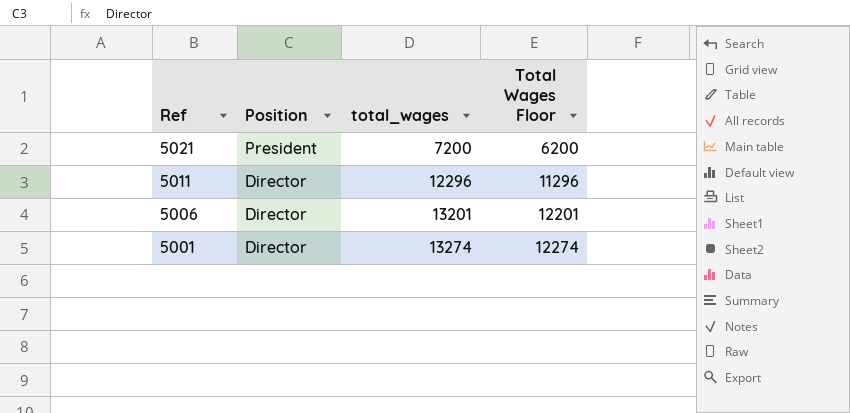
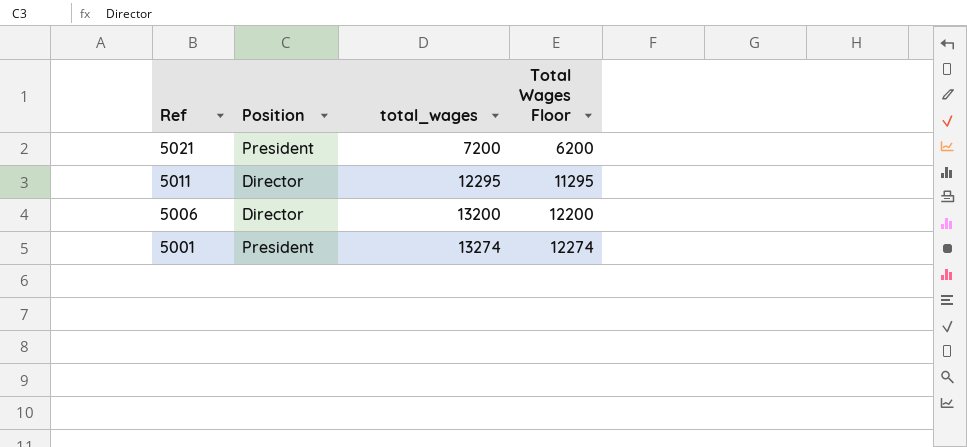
5011 | total_wages: 12296 -> 12295
5011 | Total Wages Floor: 11296 -> 11295
5006 | total_wages: 13201 -> 13200
5006 | Total Wages Floor: 12201 -> 12200
5001 | Position: Director -> President

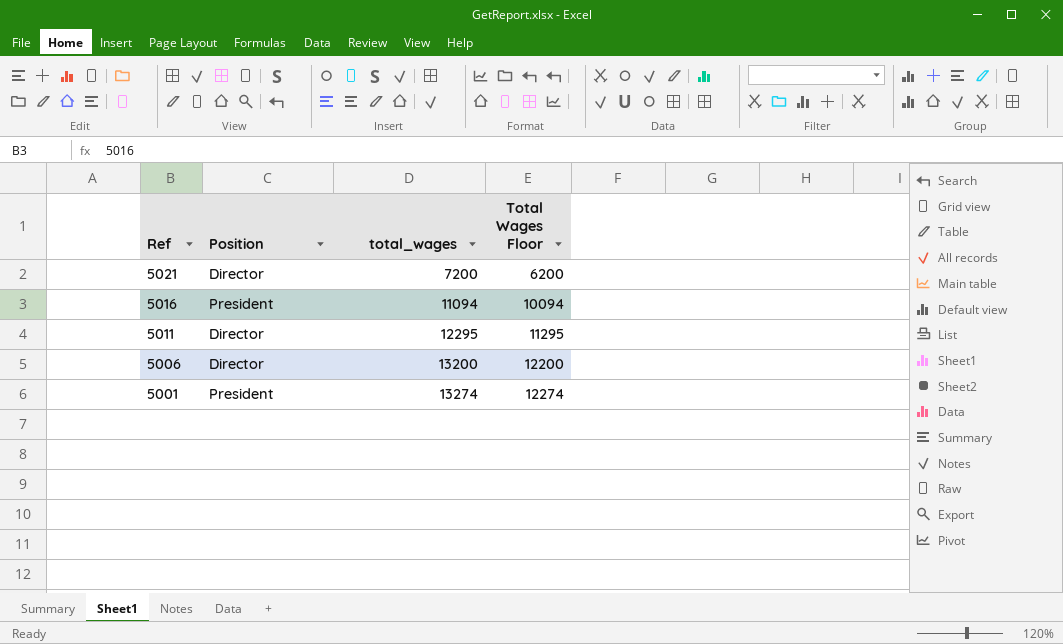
5021 | Position: President -> Director
row 5016: none -> President | 11094 | 10094

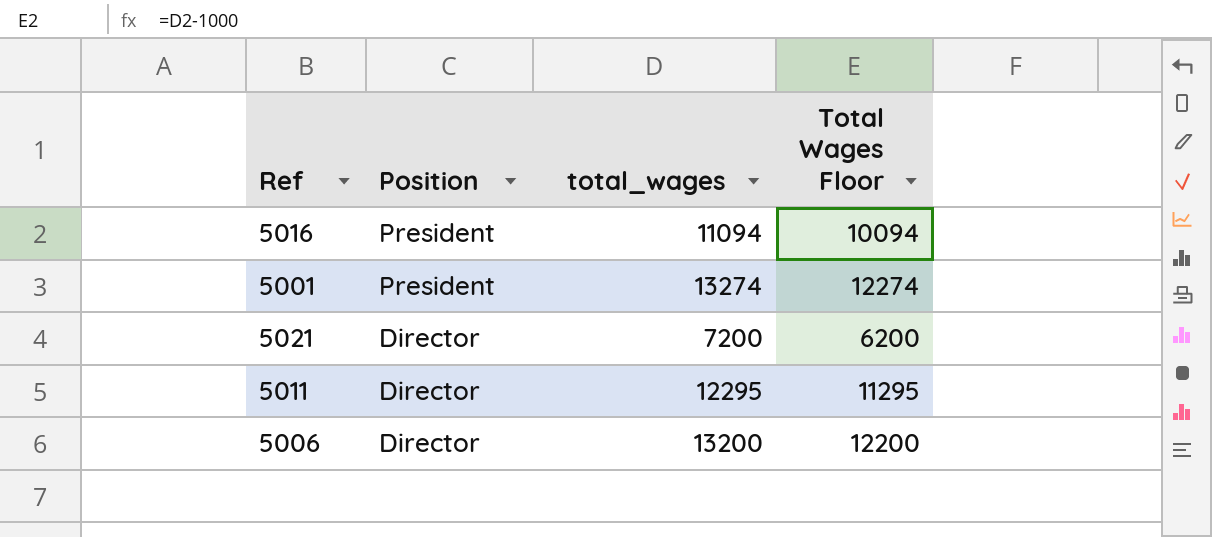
row order: Ref descending -> Position descending

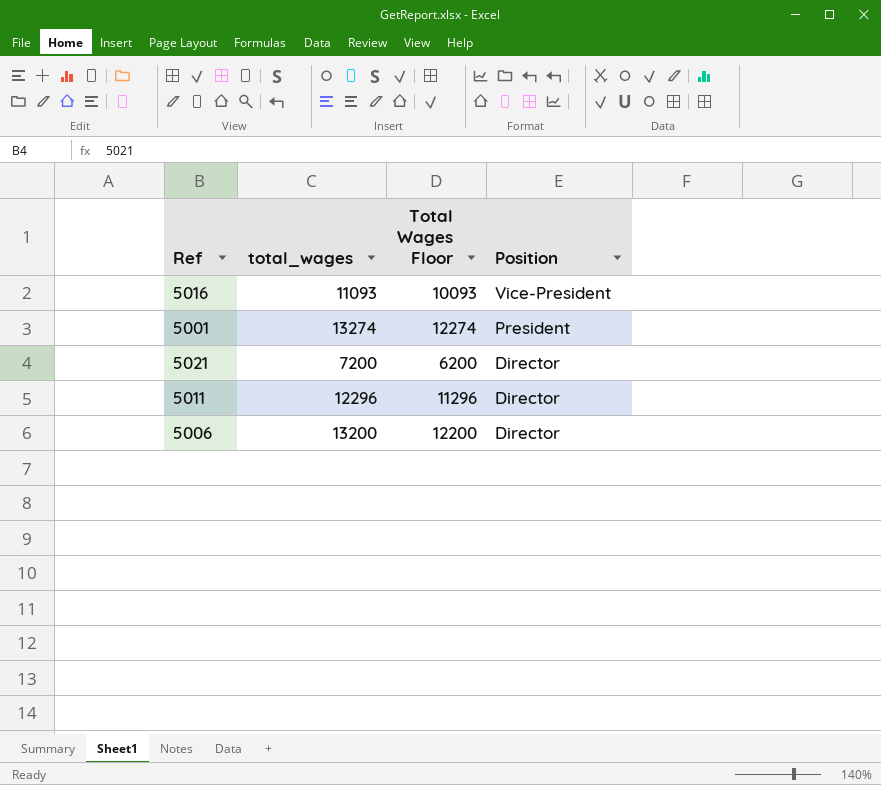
column Position | position: 2 -> 4
5016 | total_wages: 11094 -> 11093
5016 | Total Wages Floor: 10094 -> 10093
5016 | Position: President -> Vice-President
5011 | total_wages: 12295 -> 12296
5011 | Total Wages Floor: 11295 -> 11296

